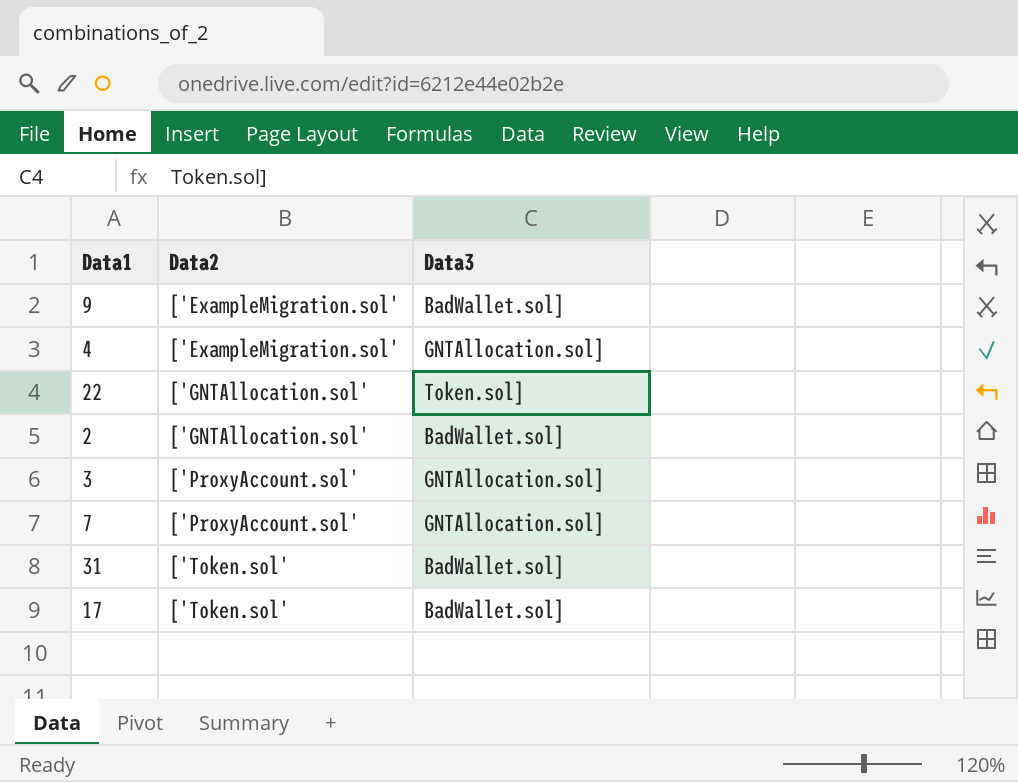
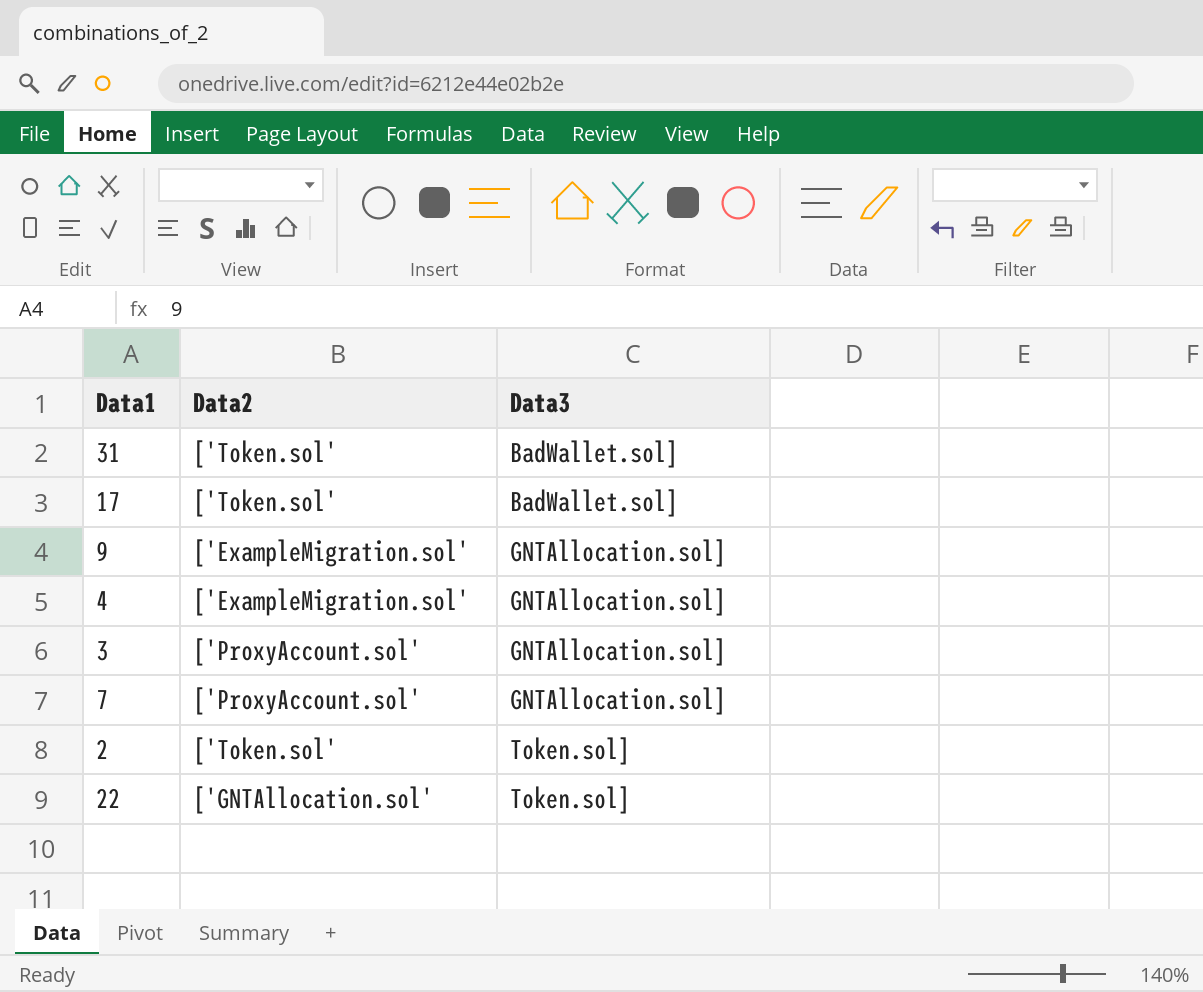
row order: Data2 ascending -> Data3 ascending
9 | Data3: BadWallet.sol] -> GNTAllocation.sol]
2 | Data2: ['GNTAllocation.sol' -> ['Token.sol'
2 | Data3: BadWallet.sol] -> Token.sol]

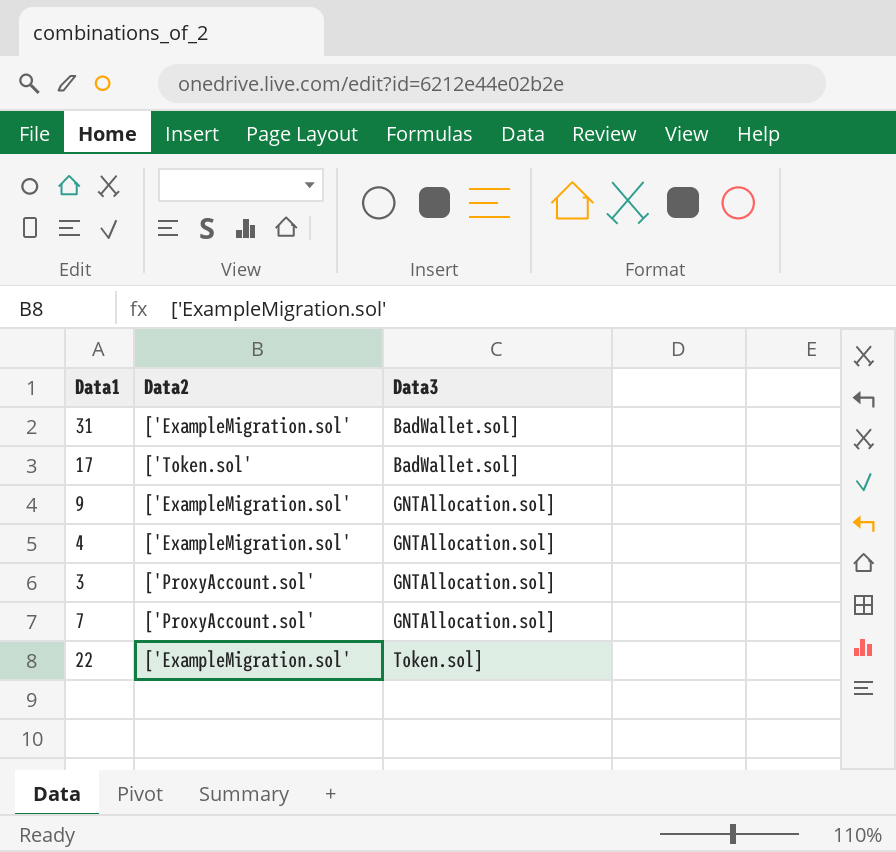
row 2: ['Token.sol' | Token.sol] -> none
31 | Data2: ['Token.sol' -> ['ExampleMigration.sol'
22 | Data2: ['GNTAllocation.sol' -> ['ExampleMigration.sol'

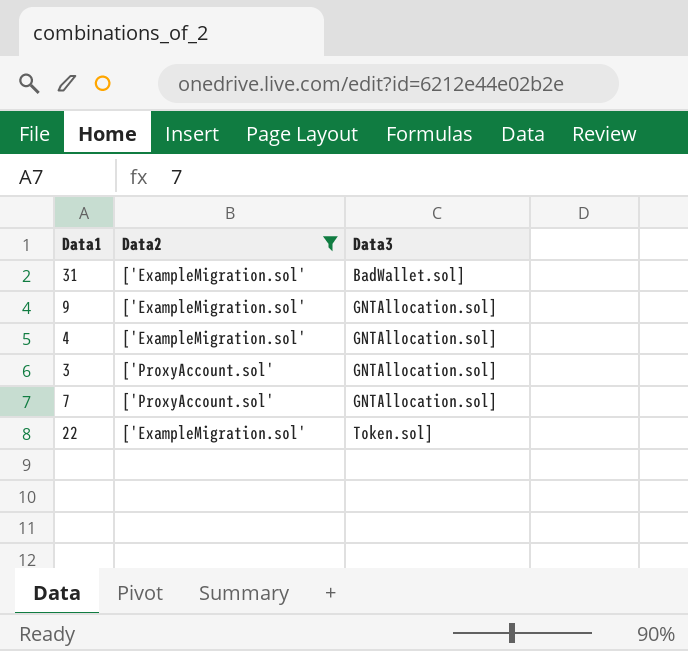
filter: none -> Data2 != ['Token.sol'

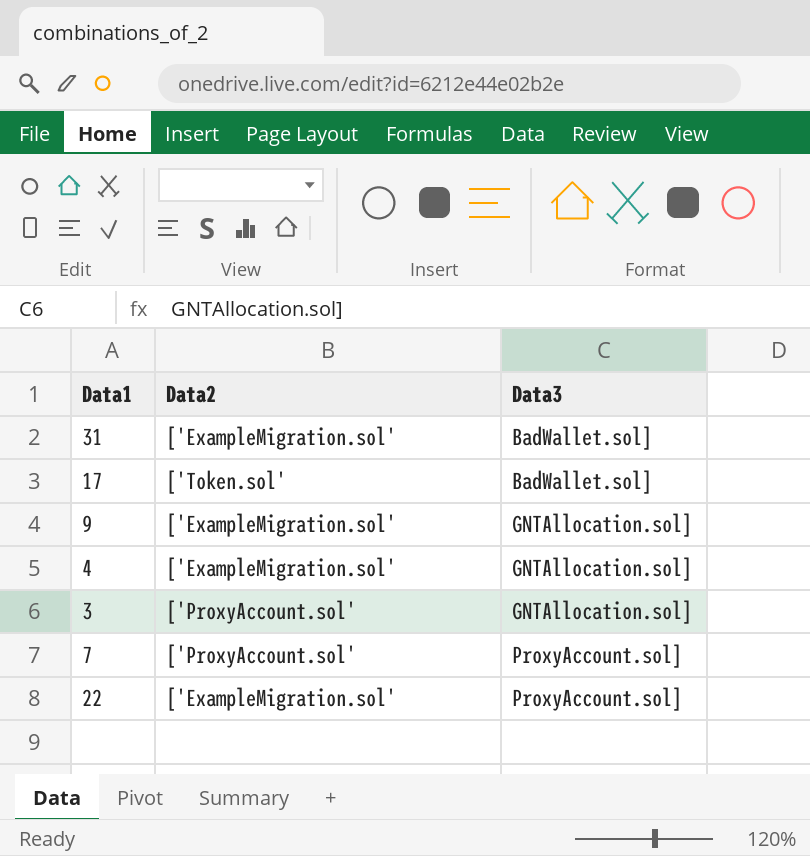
filter: Data2 != ['Token.sol' -> none
7 | Data3: GNTAllocation.sol] -> ProxyAccount.sol]
22 | Data3: Token.sol] -> ProxyAccount.sol]

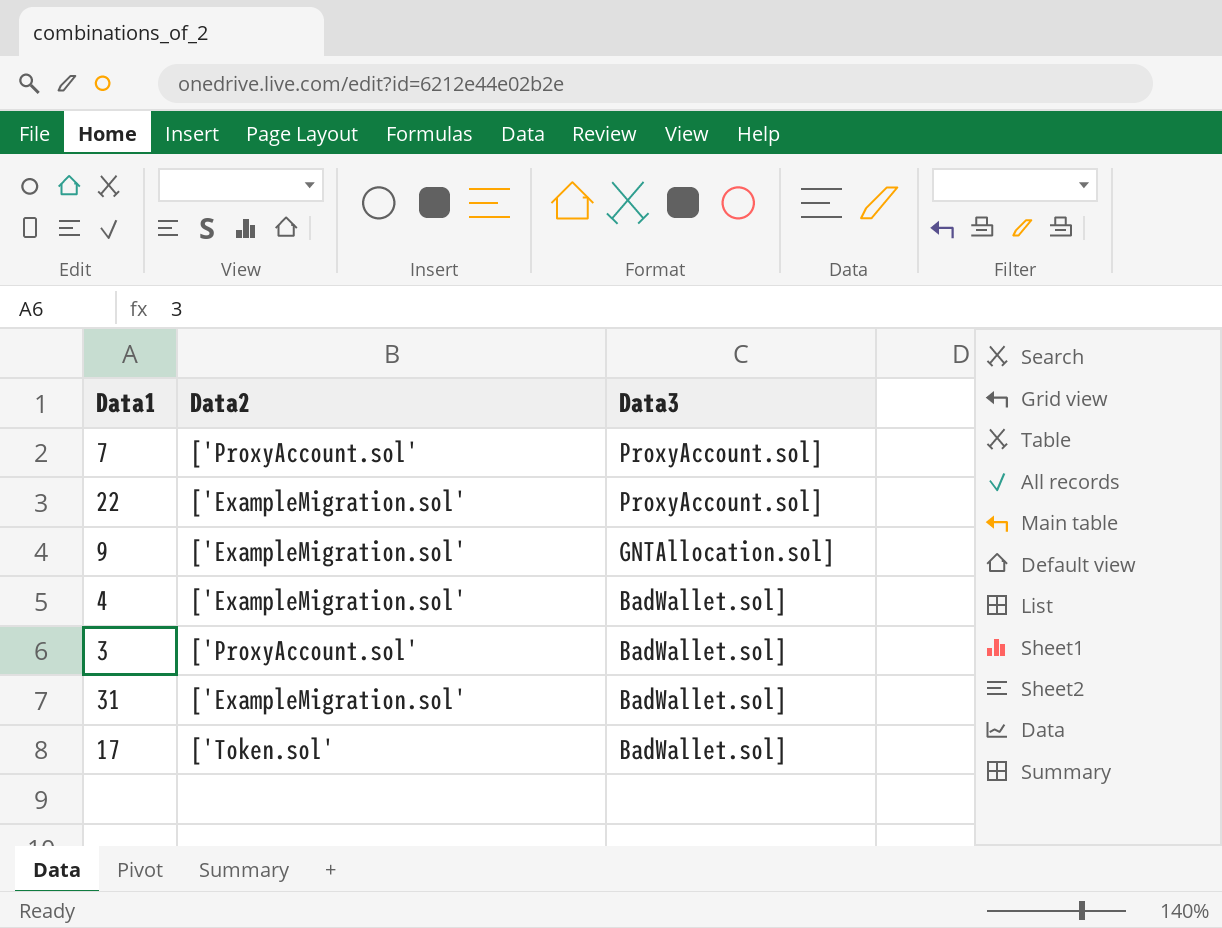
row order: Data3 ascending -> Data3 descending
4 | Data3: GNTAllocation.sol] -> BadWallet.sol]
3 | Data3: GNTAllocation.sol] -> BadWallet.sol]

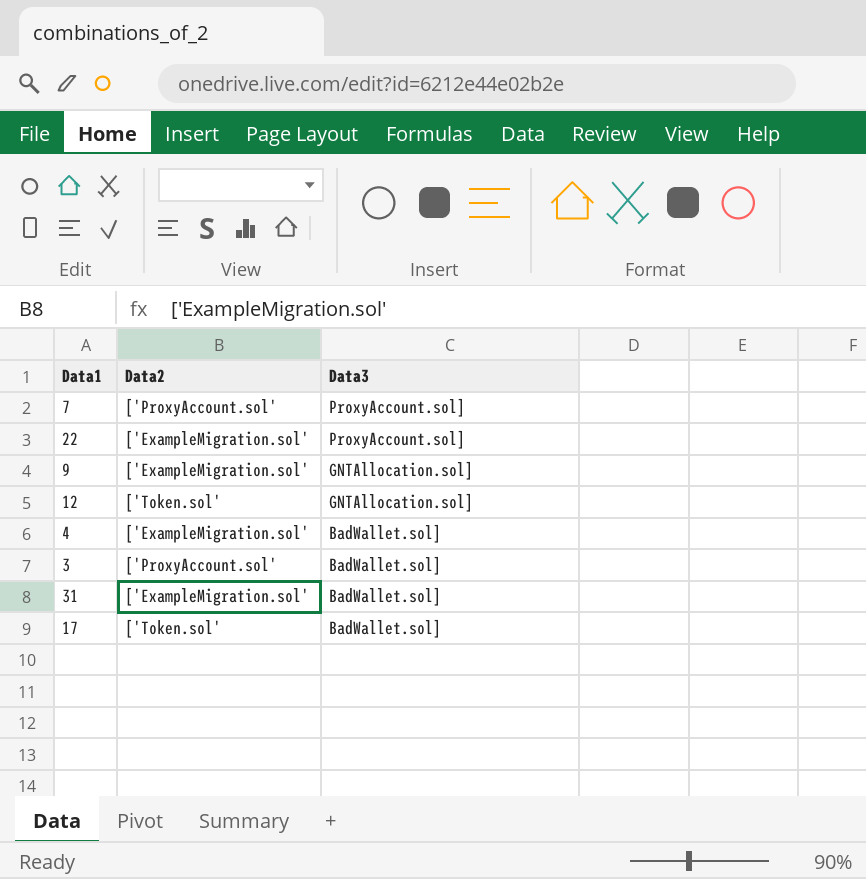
row 12: none -> ['Token.sol' | GNTAllocation.sol]

